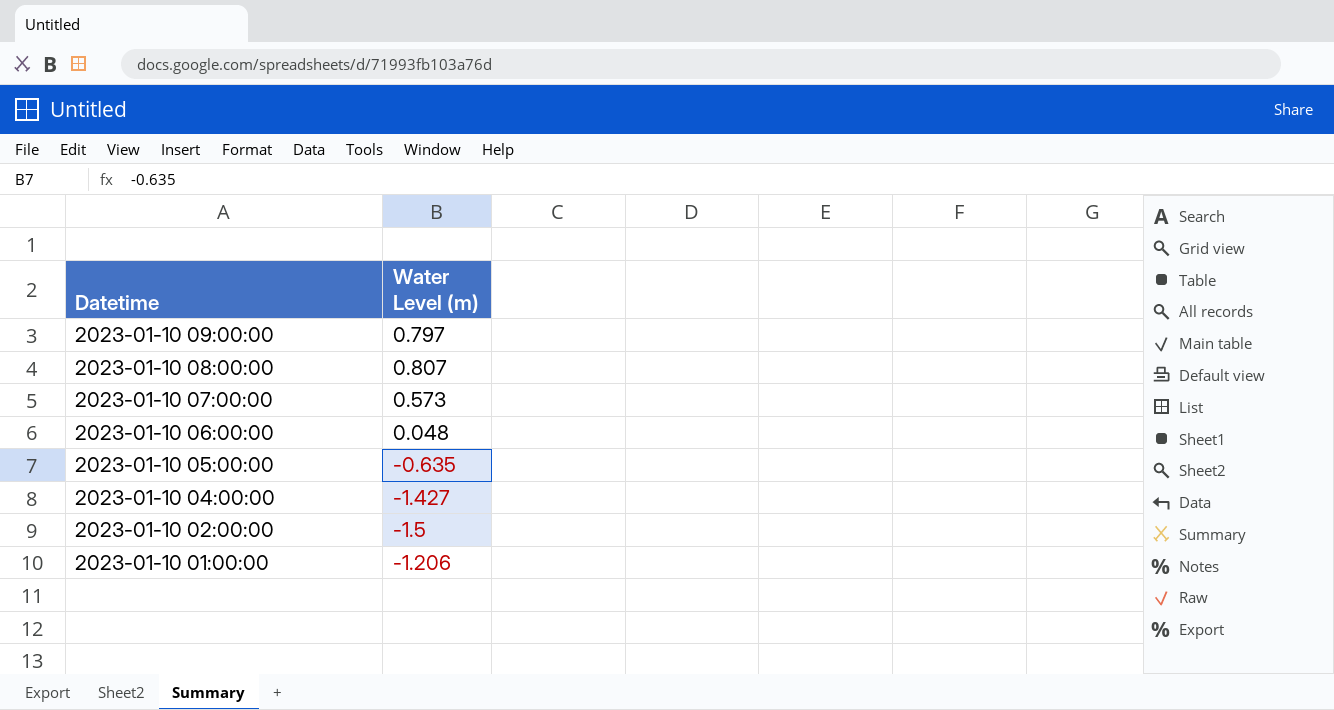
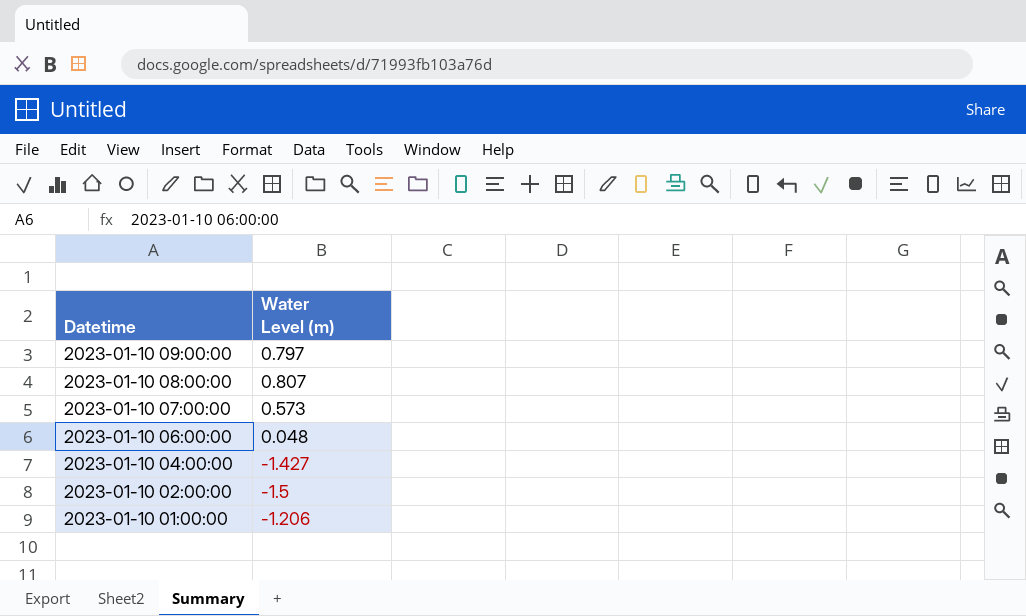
row 2023-01-10 05:00:00: -0.635 -> none

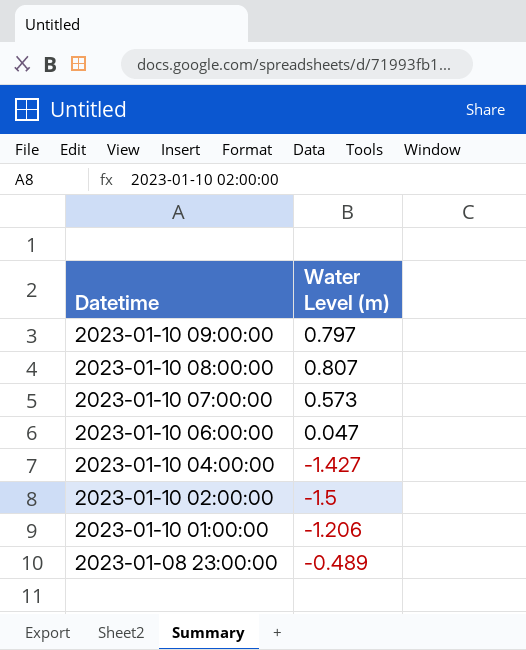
2023-01-10 06:00:00 | Water Level (m): 0.048 -> 0.047
row 2023-01-08 23:00:00: none -> -0.489

